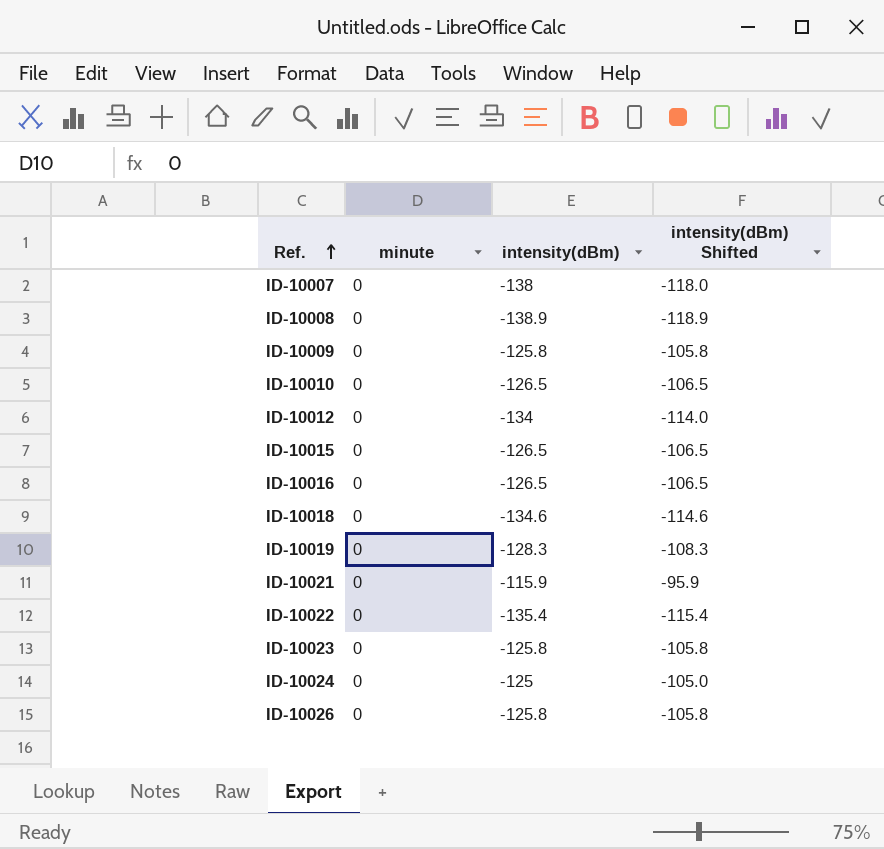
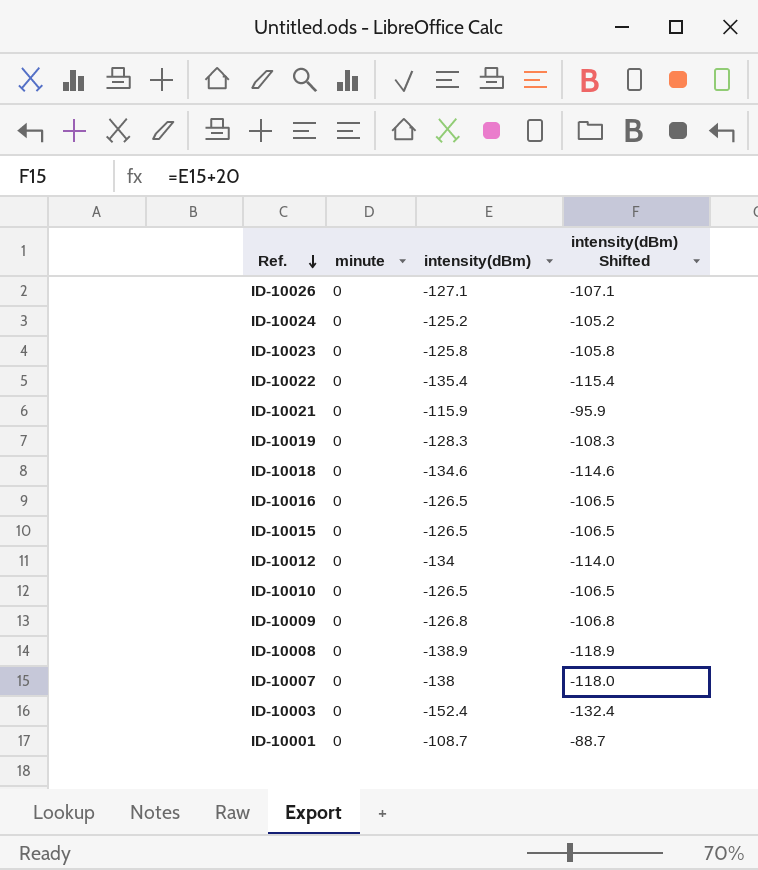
row order: Ref. ascending -> Ref. descending
ID-10026 | intensity(dBm): -125.8 -> -127.1
ID-10026 | intensity(dBm) Shifted: -105.8 -> -107.1
ID-10024 | intensity(dBm): -125 -> -125.2
ID-10024 | intensity(dBm) Shifted: -105.0 -> -105.2
ID-10009 | intensity(dBm): -125.8 -> -126.8
ID-10009 | intensity(dBm) Shifted: -105.8 -> -106.8
row ID-10003: none -> 0 | -152.4 | -132.4
row ID-10001: none -> 0 | -108.7 | -88.7

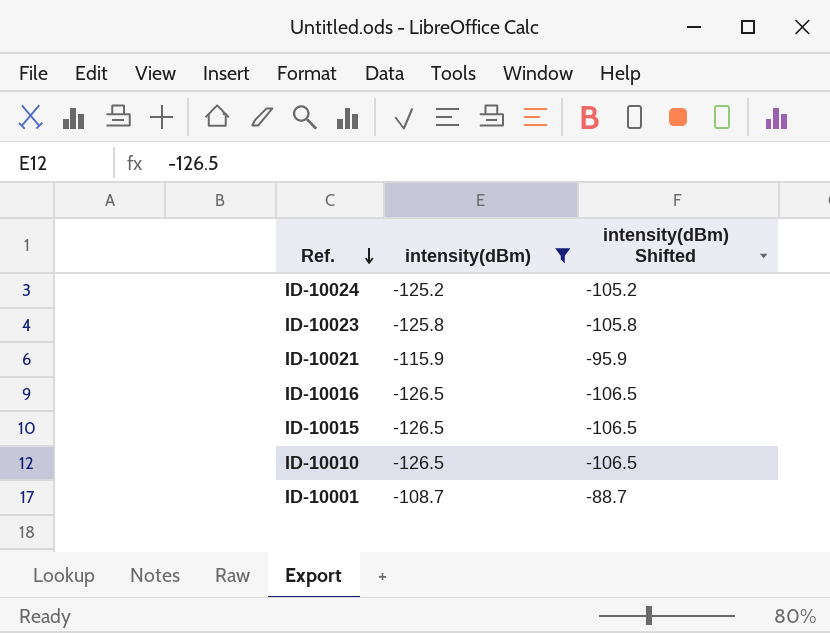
filter: none -> intensity(dBm) >= -126.5
column minute | position: 2 -> none

